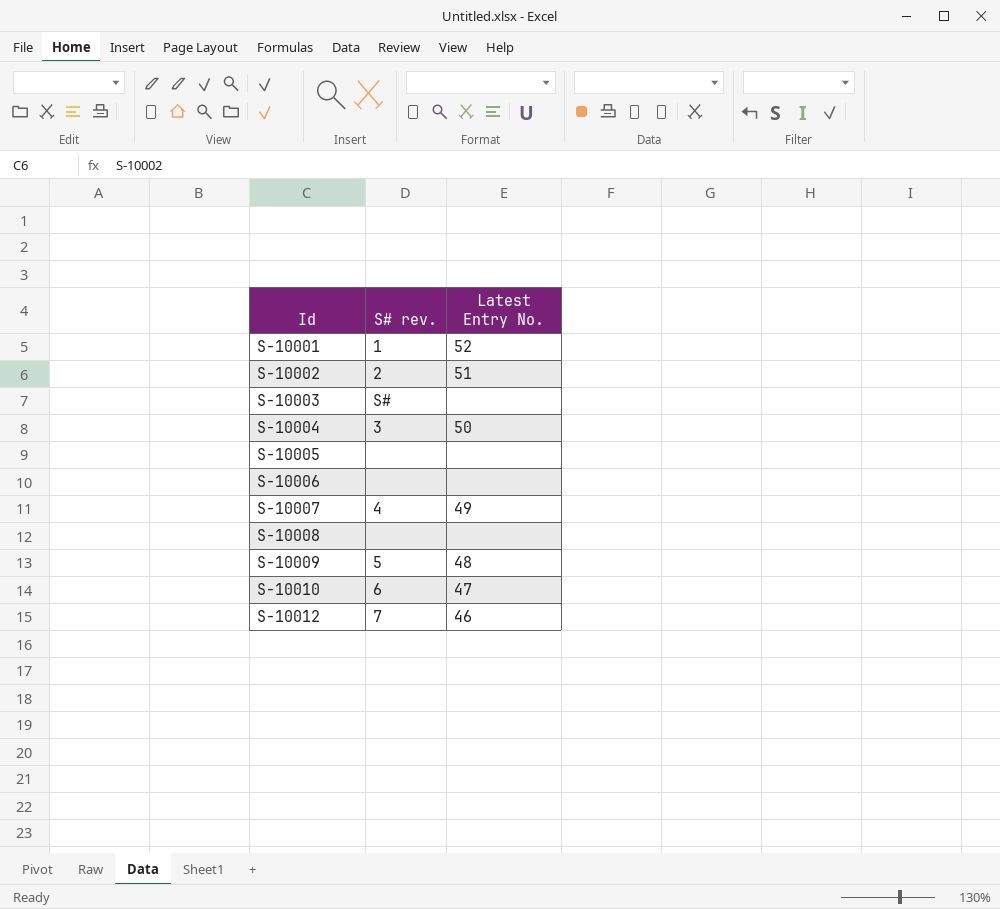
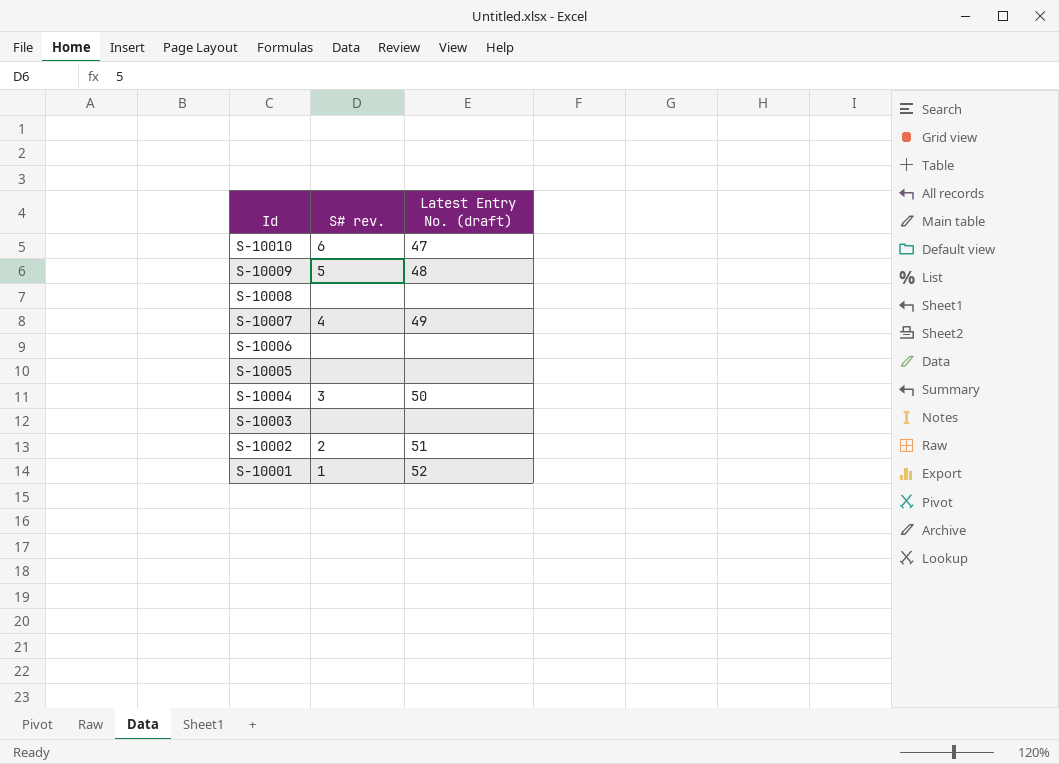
row order: Id ascending -> Id descending
column name: Latest Entry No. -> Latest Entry No. (draft)
row S-10012: 7 | 46 -> none
S-10003 | S# rev.: S# -> none

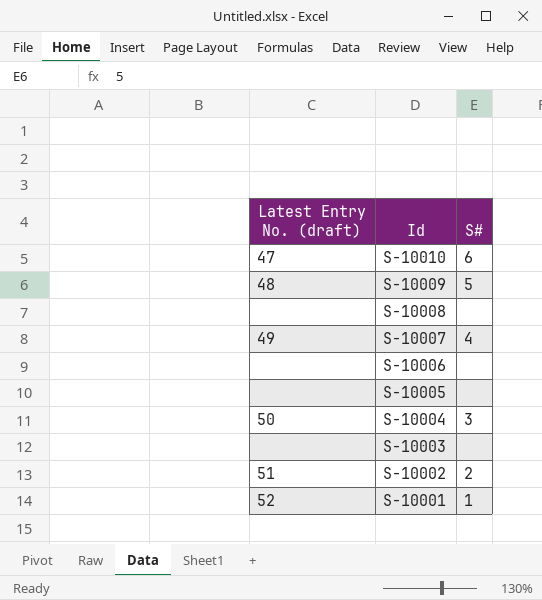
column Latest Entry No. (draft) | position: 3 -> 1
column name: S# rev. -> S#

